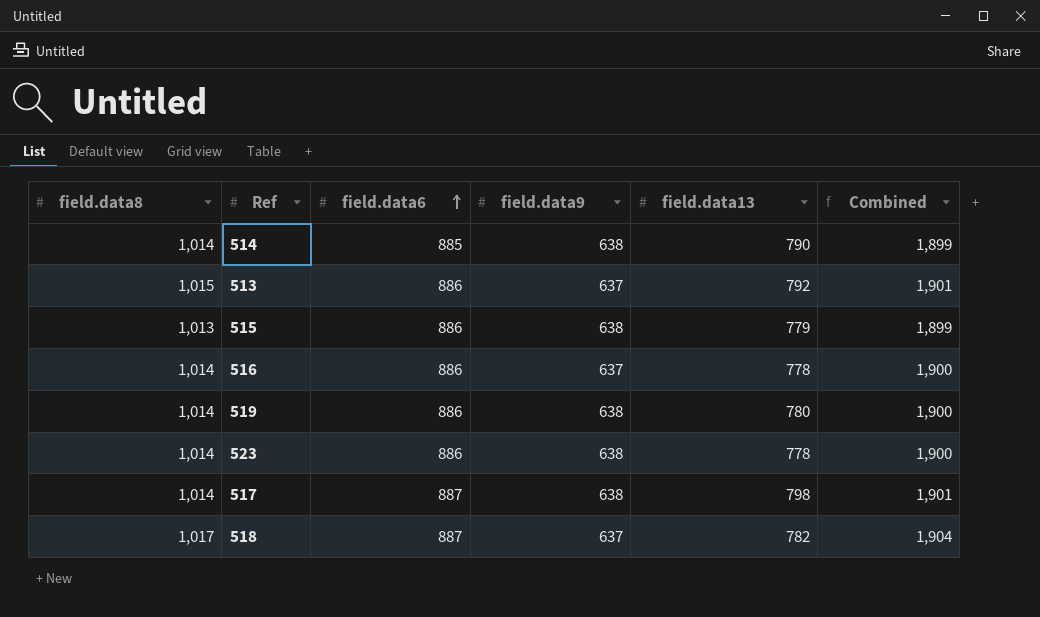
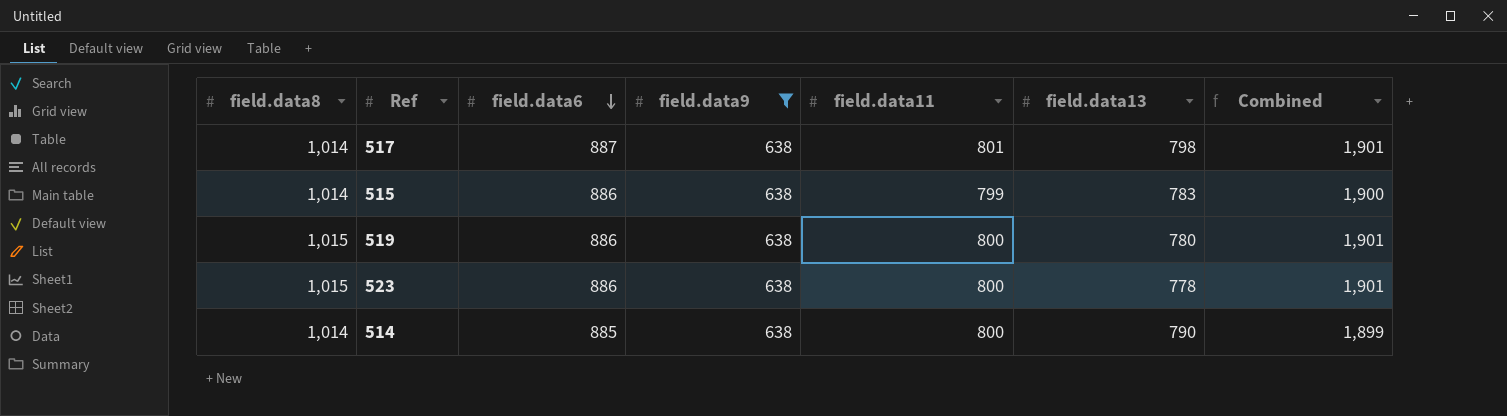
filter: none -> field.data9 = 638
row order: field.data6 ascending -> field.data6 descending
column field.data11 | position: none -> 5
515 | field.data8: 1,013 -> 1,014
515 | field.data13: 779 -> 783
515 | Combined: 1,899 -> 1,900
519 | field.data8: 1,014 -> 1,015
519 | Combined: 1,900 -> 1,901
523 | field.data8: 1,014 -> 1,015
523 | Combined: 1,900 -> 1,901

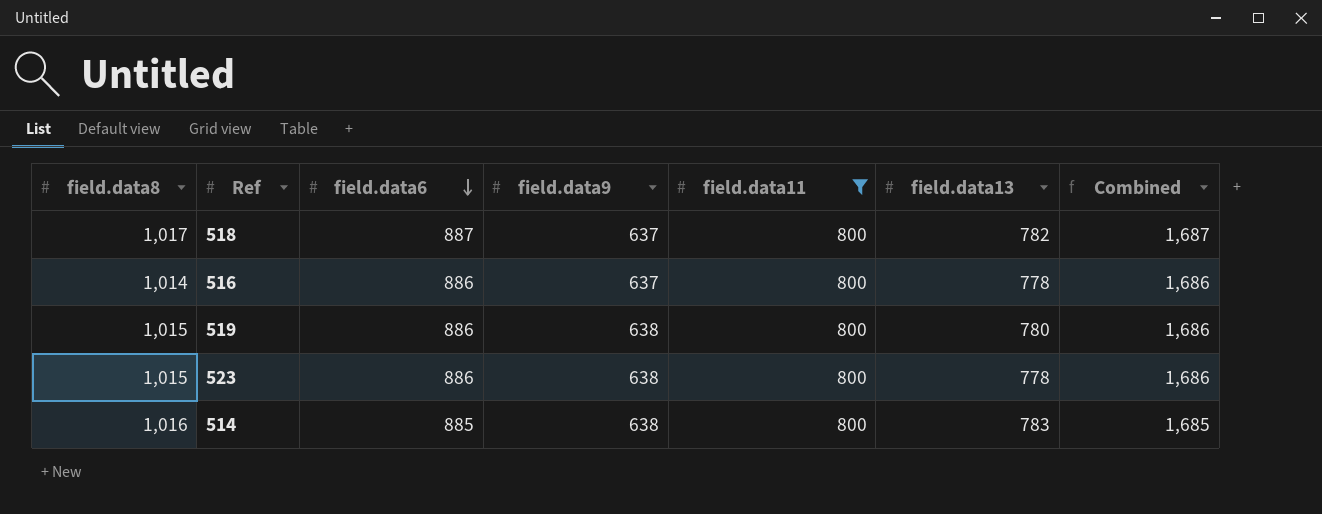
filter: field.data9 = 638 -> field.data11 = 800
column Combined | formula: [field.data8] + [field.data6] -> [field.data6] + [field.data11]
514 | field.data8: 1,014 -> 1,016
514 | field.data13: 790 -> 783

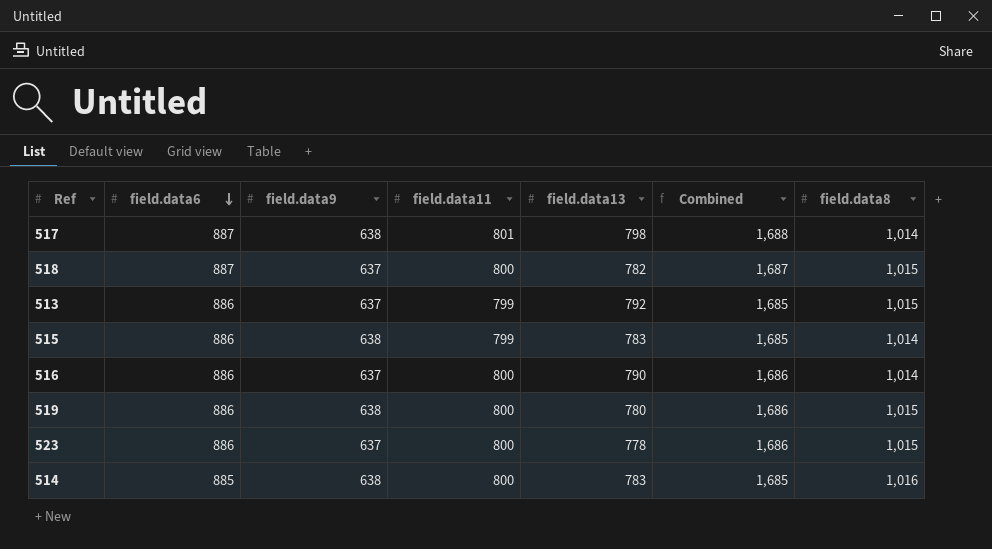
filter: field.data11 = 800 -> none
column field.data8 | position: 1 -> 7
518 | field.data8: 1,017 -> 1,015
516 | field.data13: 778 -> 790
523 | field.data9: 638 -> 637

